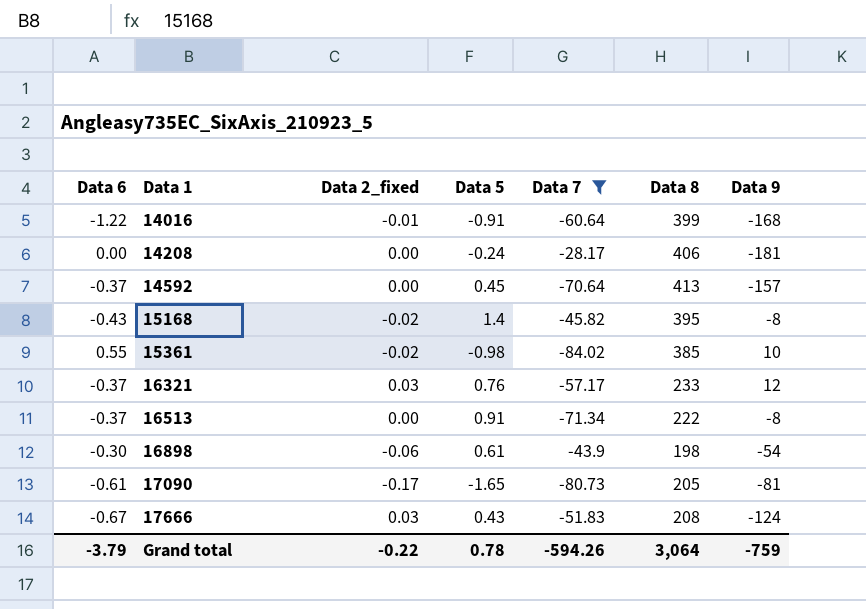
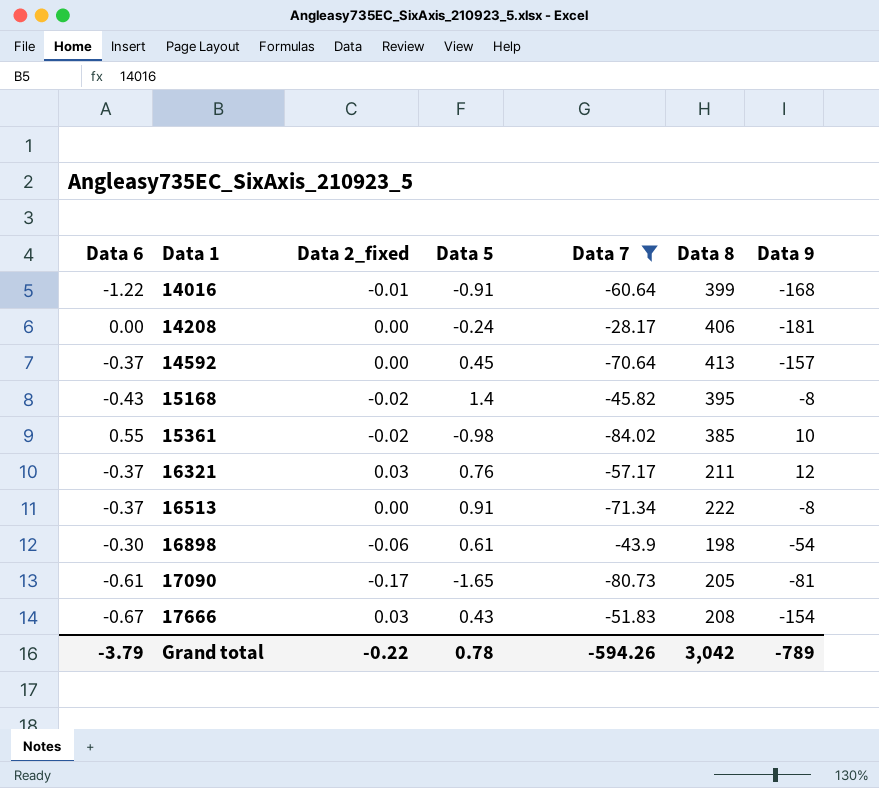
16321 | Data 8: 233 -> 211
17666 | Data 9: -124 -> -154
Grand total | Data 8: 3,064 -> 3,042
Grand total | Data 9: -759 -> -789

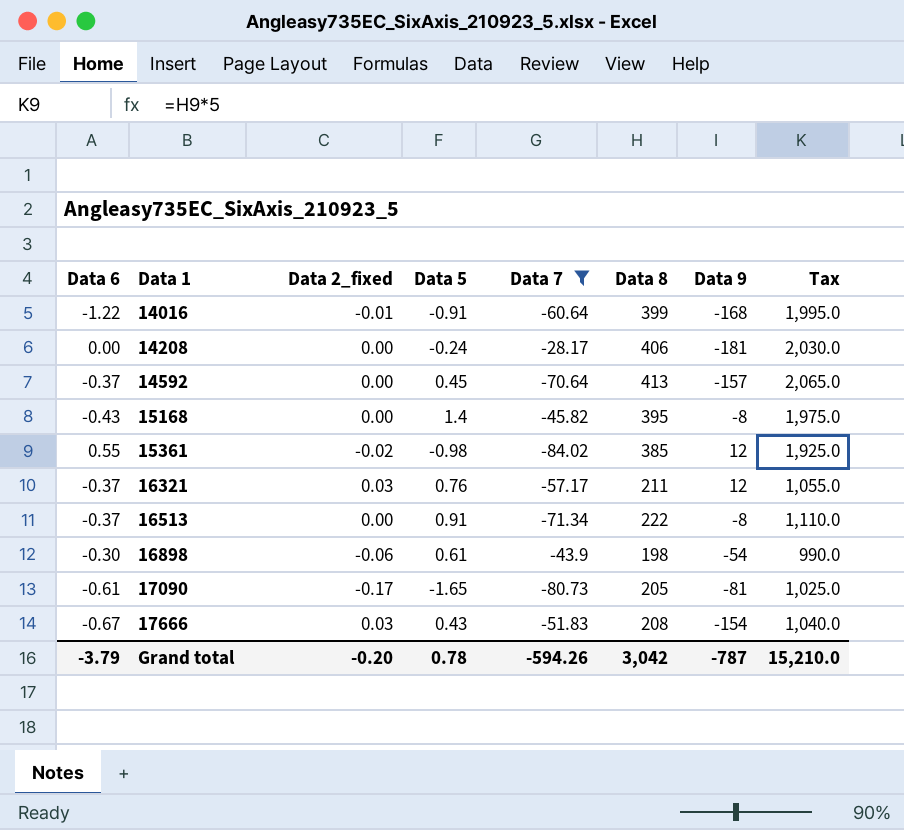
column Tax | formula: none -> [Data 8] * 5
15168 | Data 2_fixed: -0.02 -> 0.00
15361 | Data 9: 10 -> 12
Grand total | Data 2_fixed: -0.22 -> -0.20
Grand total | Data 9: -789 -> -787

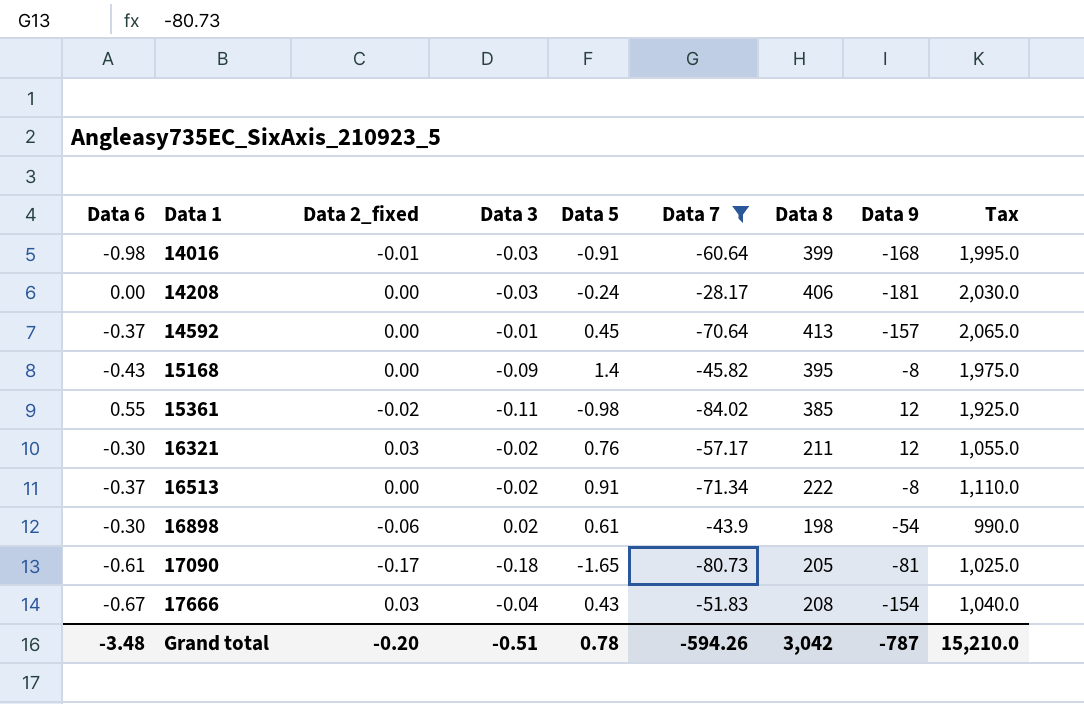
column Data 3 | position: none -> 4
14016 | Data 6: -1.22 -> -0.98
16321 | Data 6: -0.37 -> -0.30
Grand total | Data 6: -3.79 -> -3.48

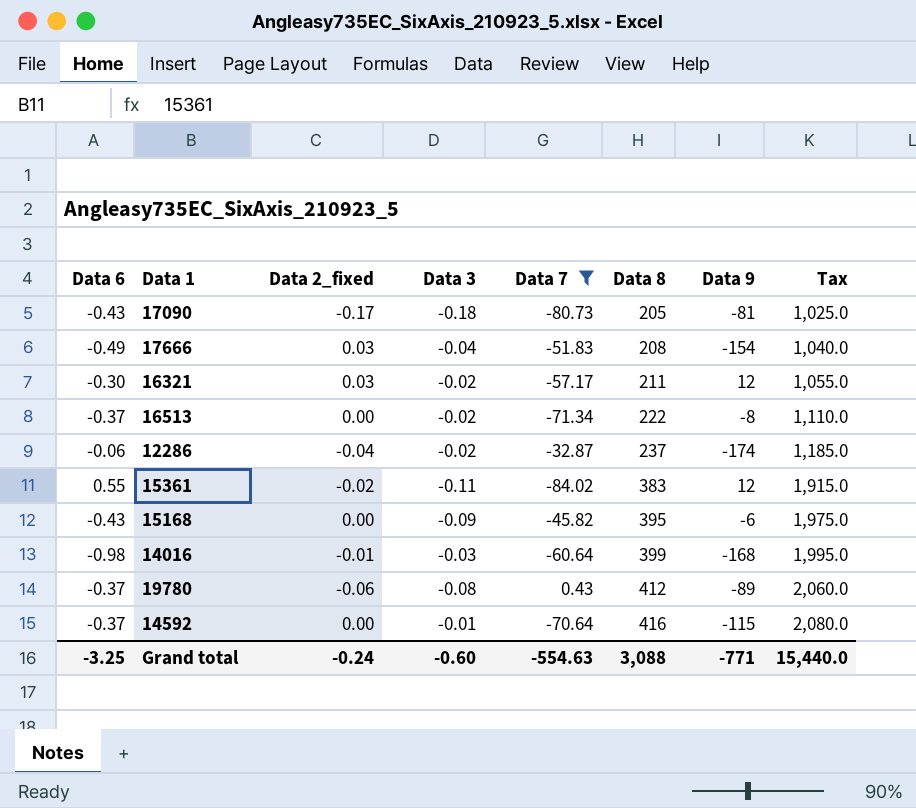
row order: Data 1 ascending -> Data 8 ascending
column Data 5 | position: 5 -> none
row 14208: 0.00 | 0.00 | -0.03 | -0.24 | -28.17 | 406 | -181 | 2,030.0 -> none
row 16898: -0.30 | -0.06 | 0.02 | 0.61 | -43.9 | 198 | -54 | 990.0 -> none
17090 | Data 6: -0.61 -> -0.43
17666 | Data 6: -0.67 -> -0.49
row 12286: none -> -0.06 | -0.04 | -0.02 | -32.87 | 237 | -174 | 1,185.0
15361 | Data 8: 385 -> 383
15361 | Tax: 1,925.0 -> 1,915.0
15168 | Data 9: -8 -> -6
row 19780: none -> -0.37 | -0.06 | -0.08 | 0.43 | 412 | -89 | 2,060.0
14592 | Data 8: 413 -> 416
14592 | Data 9: -157 -> -115
14592 | Tax: 2,065.0 -> 2,080.0
Grand total | Data 6: -3.48 -> -3.25
Grand total | Data 2_fixed: -0.20 -> -0.24
Grand total | Data 3: -0.51 -> -0.60
Grand total | Data 7: -594.26 -> -554.63
Grand total | Data 8: 3,042 -> 3,088
Grand total | Data 9: -787 -> -771
Grand total | Tax: 15,210.0 -> 15,440.0

